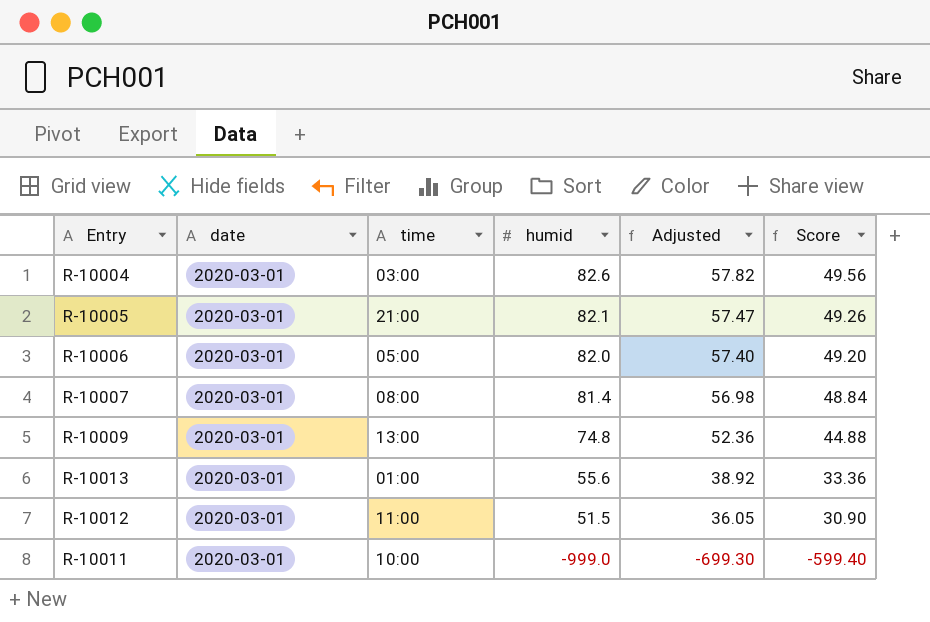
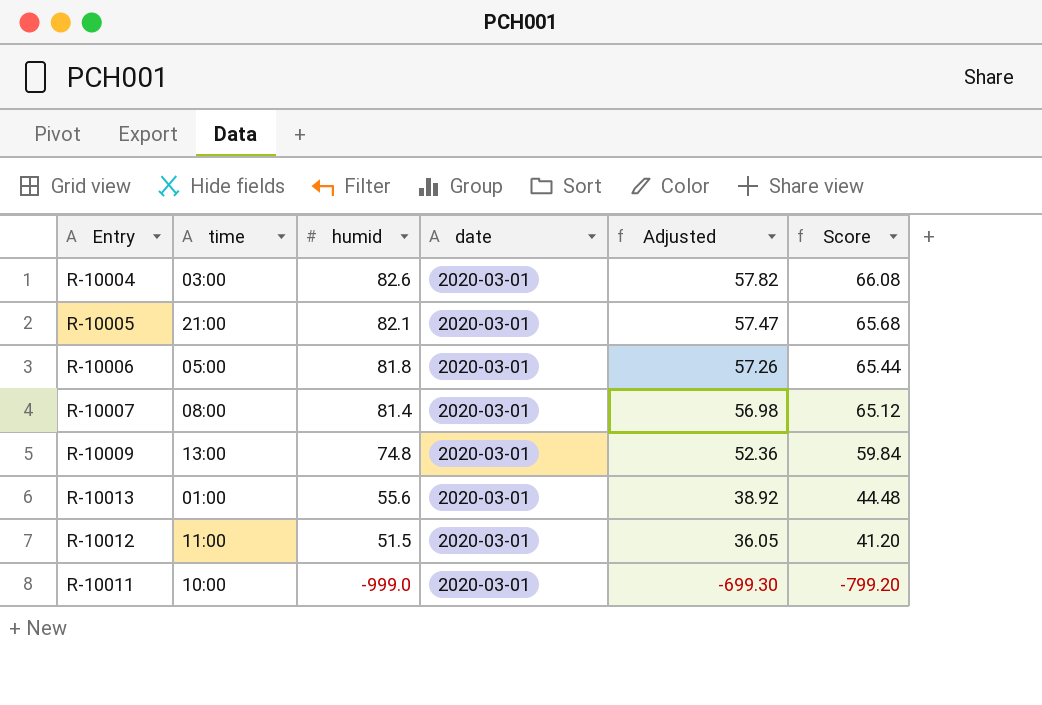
column date | position: 2 -> 4
column Score | formula: [humid] * 0.6 -> [humid] * 0.8
R-10006 | humid: 82.0 -> 81.8
R-10006 | Adjusted: 57.40 -> 57.26

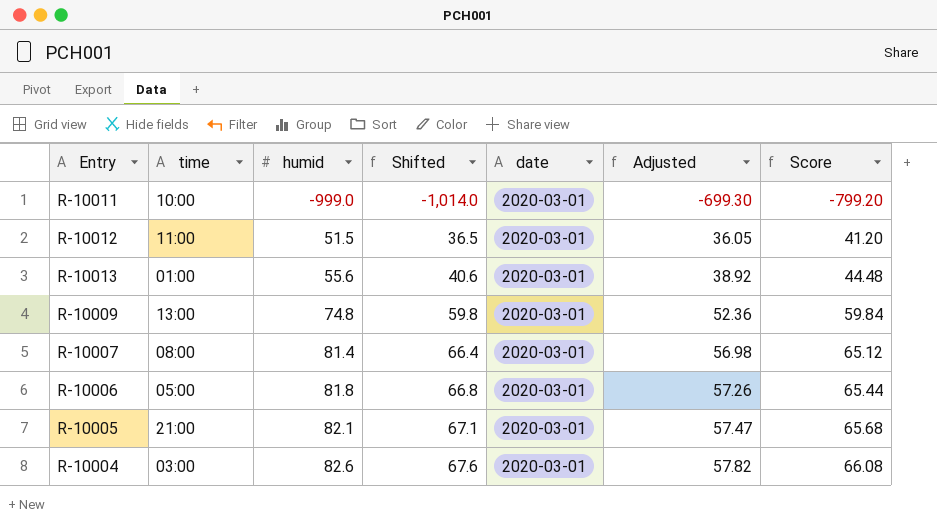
row order: humid descending -> humid ascending
column Shifted | formula: none -> [humid] - 15

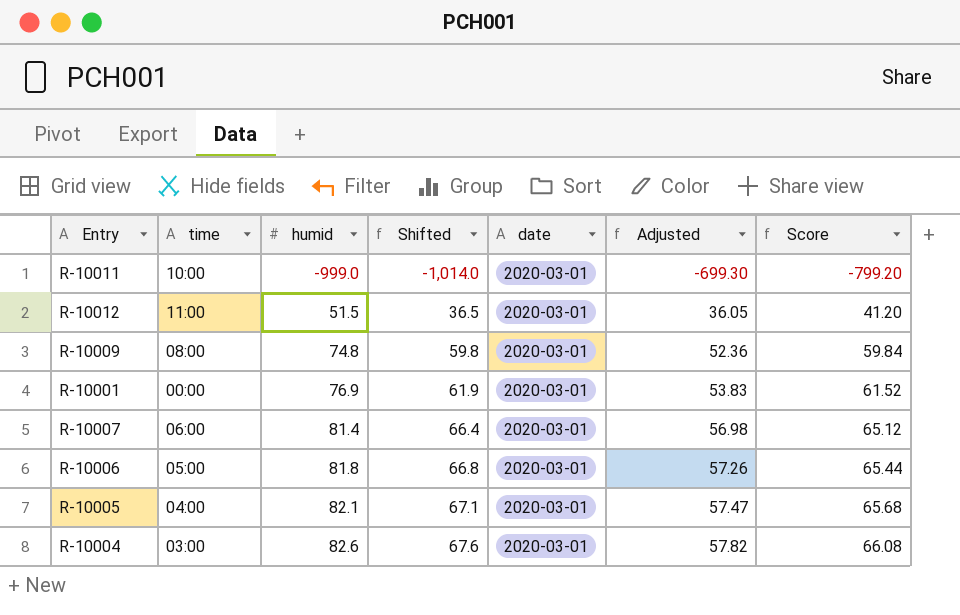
row R-10013: 01:00 | 55.6 | 40.6 | 2020-03-01 | 38.92 | 44.48 -> none
R-10009 | time: 13:00 -> 08:00
row R-10001: none -> 00:00 | 76.9 | 61.9 | 2020-03-01 | 53.83 | 61.52
R-10007 | time: 08:00 -> 06:00
R-10005 | time: 21:00 -> 04:00

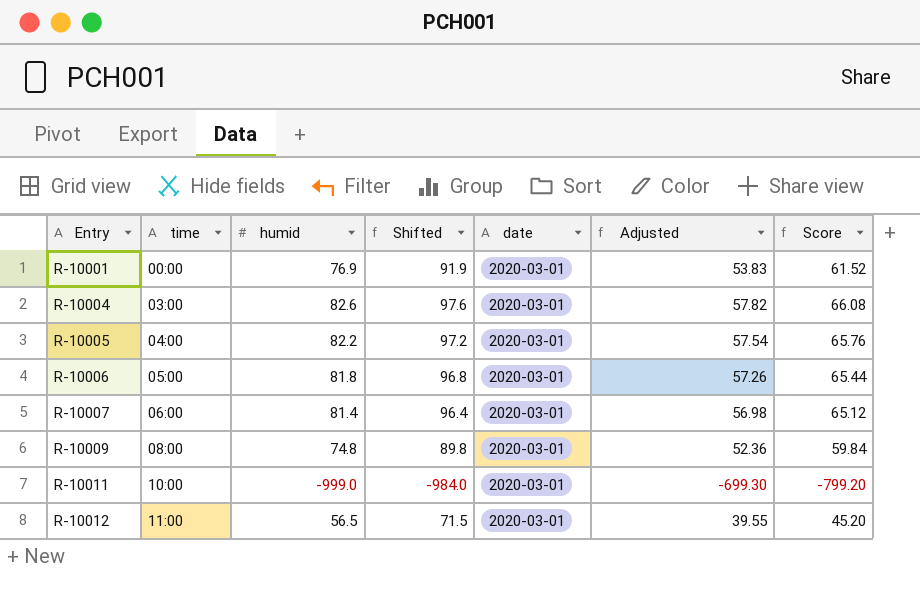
row order: humid ascending -> Entry ascending
column Shifted | formula: [humid] - 15 -> [humid] + 15
R-10005 | humid: 82.1 -> 82.2
R-10005 | Adjusted: 57.47 -> 57.54
R-10005 | Score: 65.68 -> 65.76
R-10012 | humid: 51.5 -> 56.5
R-10012 | Adjusted: 36.05 -> 39.55
R-10012 | Score: 41.20 -> 45.20

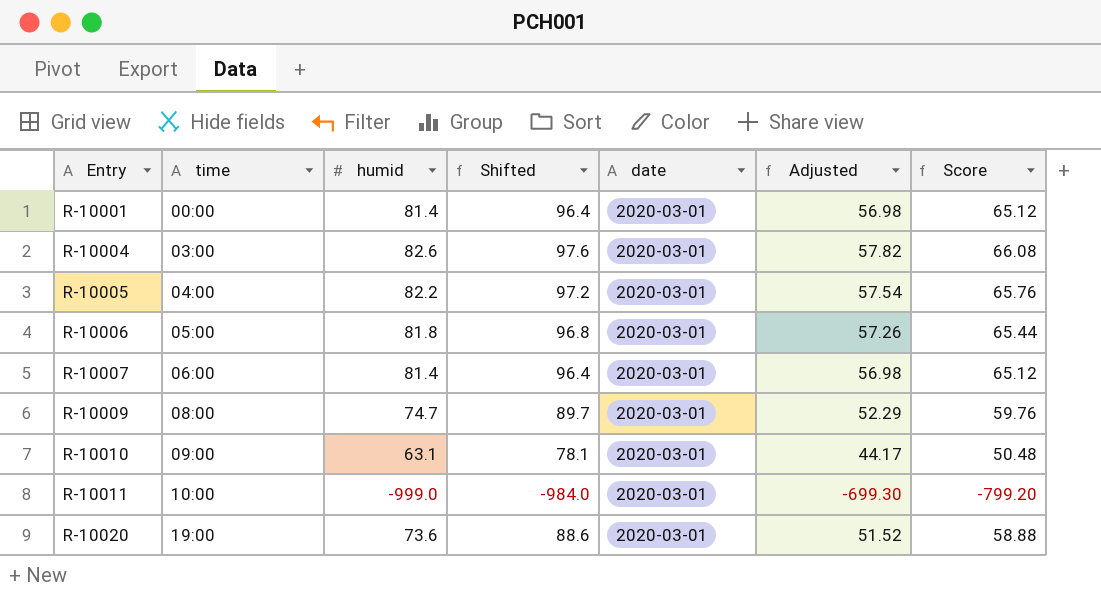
row R-10012: 11:00 | 56.5 | 71.5 | 2020-03-01 | 39.55 | 45.20 -> none
R-10001 | humid: 76.9 -> 81.4
R-10001 | Shifted: 91.9 -> 96.4
R-10001 | Adjusted: 53.83 -> 56.98
R-10001 | Score: 61.52 -> 65.12
R-10009 | humid: 74.8 -> 74.7
R-10009 | Shifted: 89.8 -> 89.7
R-10009 | Adjusted: 52.36 -> 52.29
R-10009 | Score: 59.84 -> 59.76
row R-10010: none -> 09:00 | 63.1 | 78.1 | 2020-03-01 | 44.17 | 50.48
row R-10020: none -> 19:00 | 73.6 | 88.6 | 2020-03-01 | 51.52 | 58.88

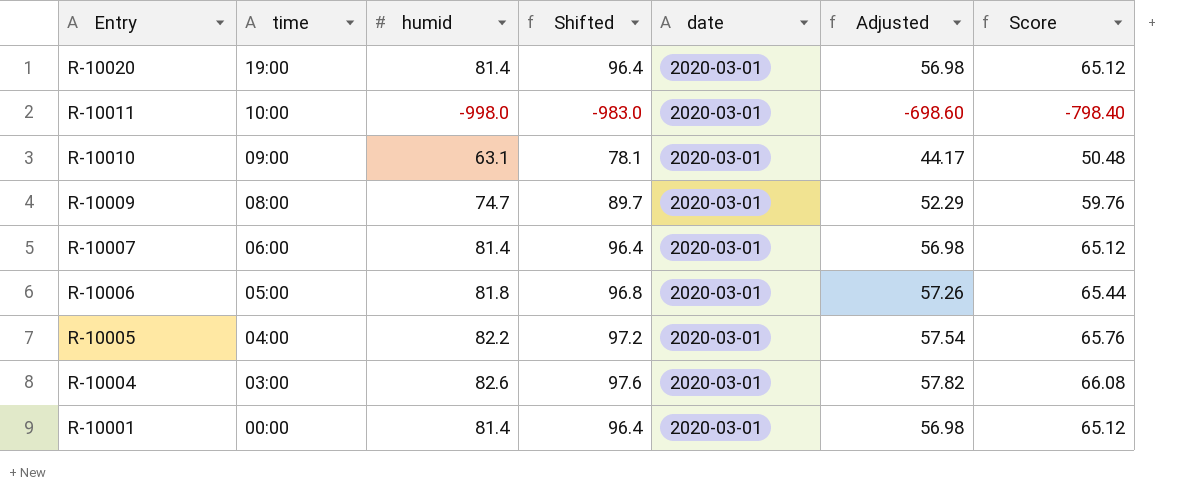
row order: Entry ascending -> Entry descending
R-10020 | humid: 73.6 -> 81.4
R-10020 | Shifted: 88.6 -> 96.4
R-10020 | Adjusted: 51.52 -> 56.98
R-10020 | Score: 58.88 -> 65.12
R-10011 | humid: -999.0 -> -998.0
R-10011 | Shifted: -984.0 -> -983.0
R-10011 | Adjusted: -699.30 -> -698.60
R-10011 | Score: -799.20 -> -798.40

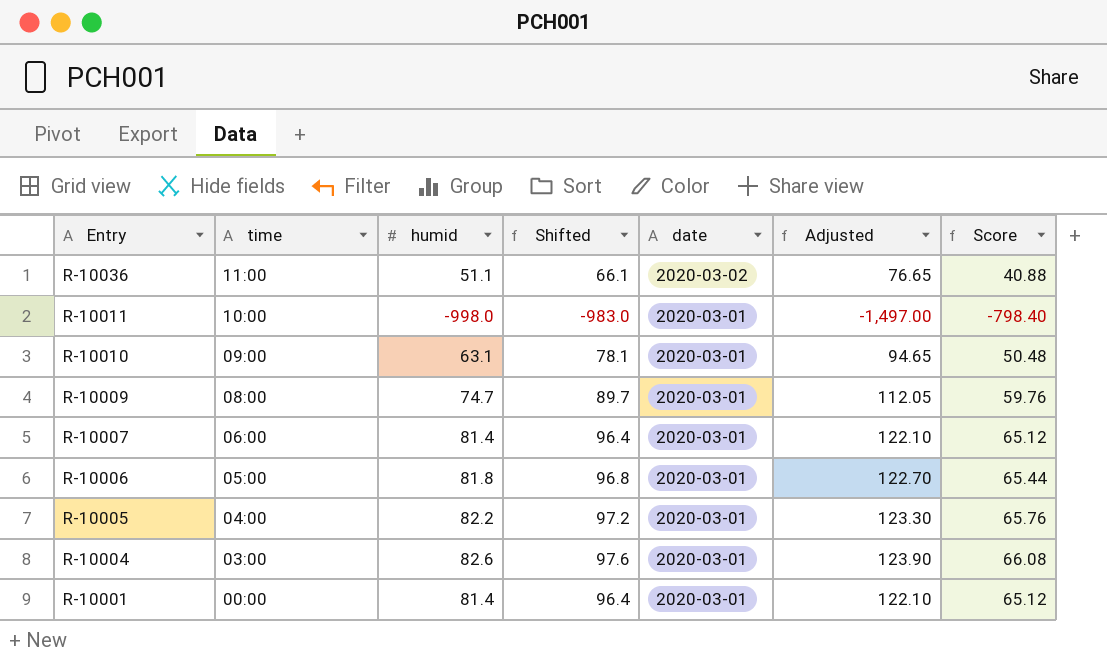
column Adjusted | formula: [humid] * 0.7 -> [humid] * 1.5
row R-10020: 19:00 | 81.4 | 96.4 | 2020-03-01 | 56.98 | 65.12 -> none
row R-10036: none -> 11:00 | 51.1 | 66.1 | 2020-03-02 | 76.65 | 40.88

